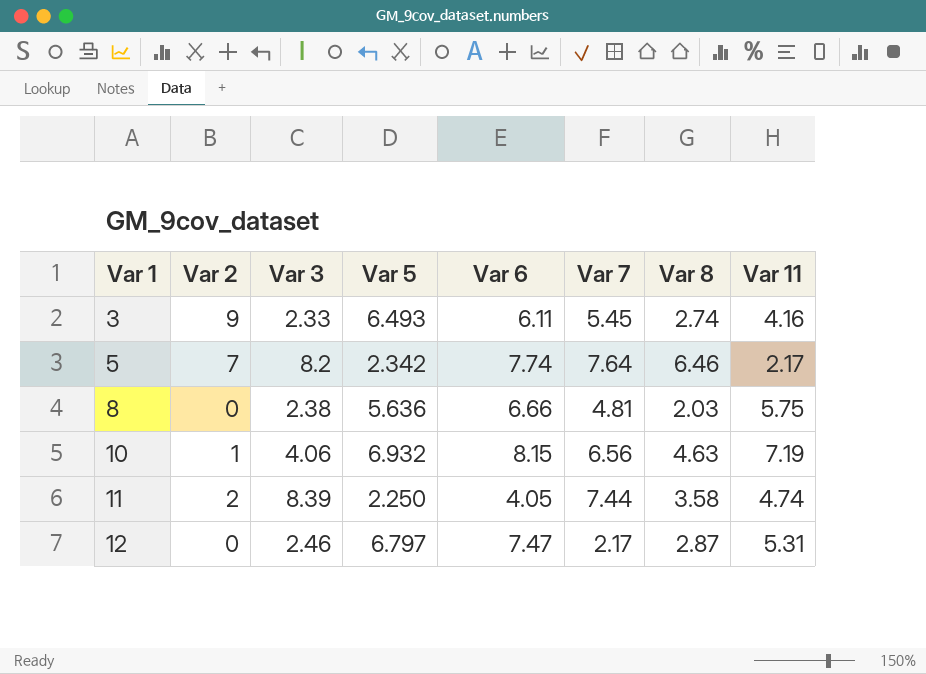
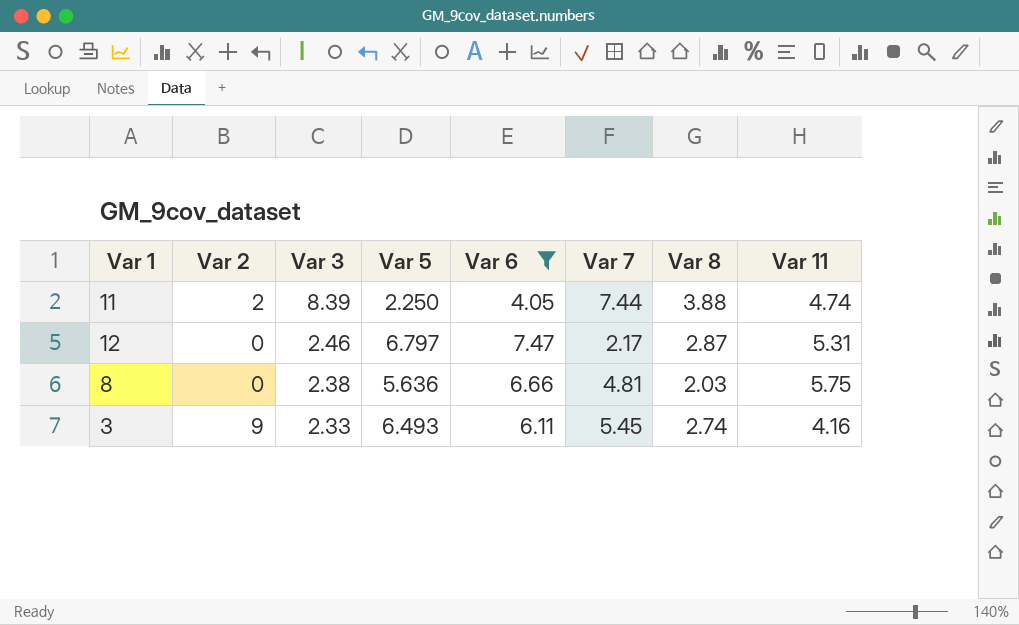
filter: none -> Var 6 <= 7.47
row order: Var 1 ascending -> Var 3 descending
11 | Var 8: 3.58 -> 3.88

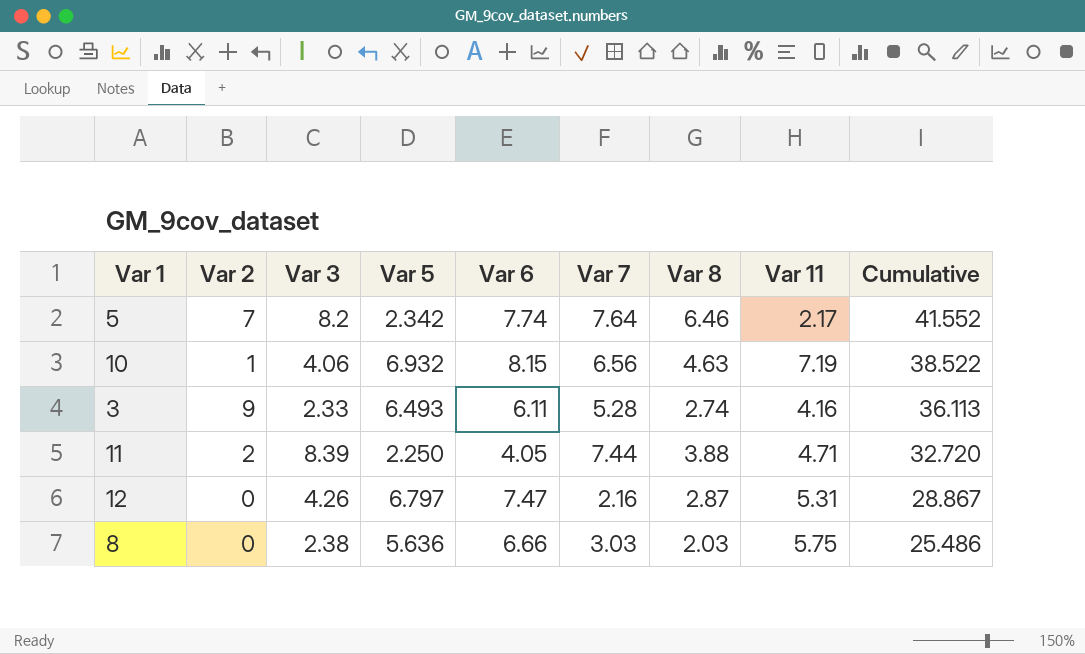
filter: Var 6 <= 7.47 -> none
row order: Var 3 descending -> Cumulative descending
column Cumulative | formula: none -> [Var 2] + [Var 3] + [Var 5] + [Var 6] + [Var 7] + [Var 8] + [Var 11]
3 | Var 7: 5.45 -> 5.28
11 | Var 11: 4.74 -> 4.71
12 | Var 3: 2.46 -> 4.26
12 | Var 7: 2.17 -> 2.16
8 | Var 7: 4.81 -> 3.03

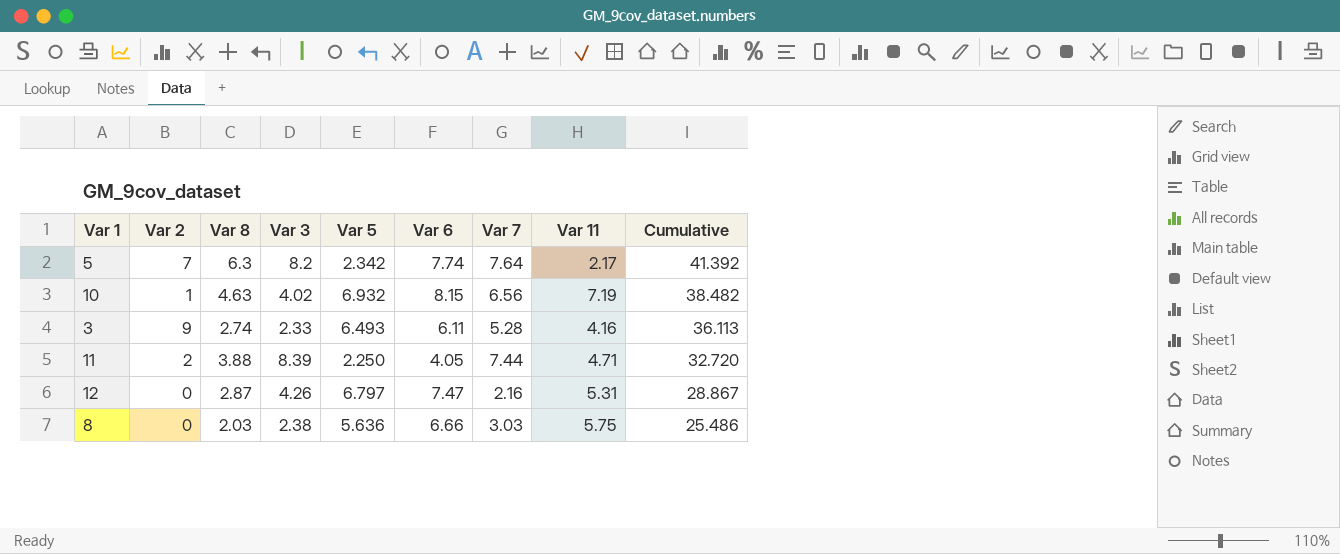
column Var 8 | position: 7 -> 3
5 | Var 8: 6.46 -> 6.3
5 | Cumulative: 41.552 -> 41.392
10 | Var 3: 4.06 -> 4.02
10 | Cumulative: 38.522 -> 38.482

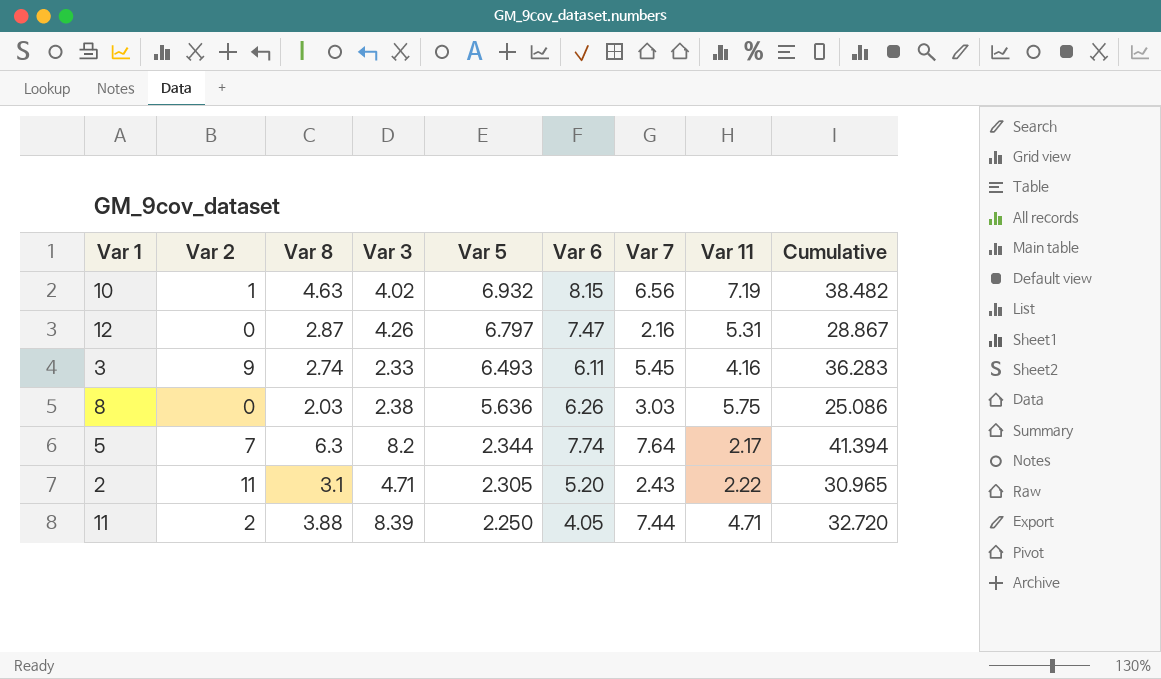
row order: Cumulative descending -> Var 5 descending
3 | Var 7: 5.28 -> 5.45
3 | Cumulative: 36.113 -> 36.283
8 | Var 6: 6.66 -> 6.26
8 | Cumulative: 25.486 -> 25.086
5 | Var 5: 2.342 -> 2.344
5 | Cumulative: 41.392 -> 41.394
row 2: none -> 11 | 3.1 | 4.71 | 2.305 | 5.20 | 2.43 | 2.22 | 30.965

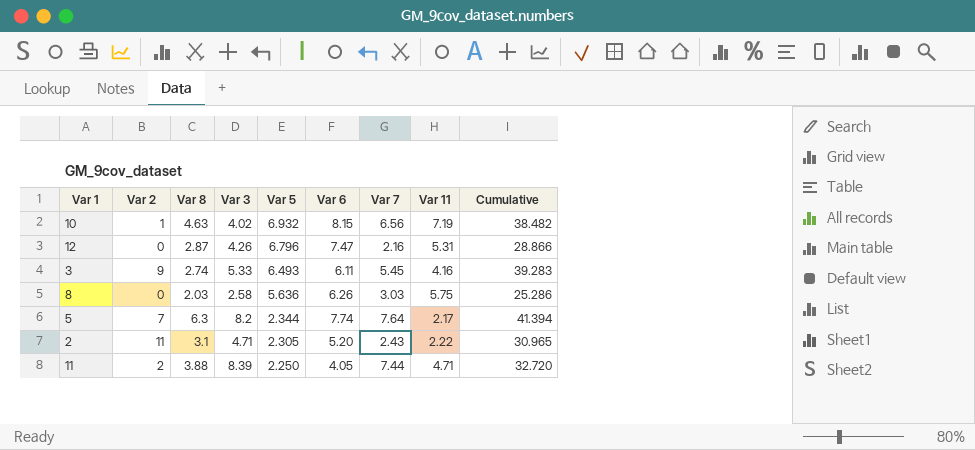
12 | Var 5: 6.797 -> 6.796
12 | Cumulative: 28.867 -> 28.866
3 | Var 3: 2.33 -> 5.33
3 | Cumulative: 36.283 -> 39.283
8 | Var 3: 2.38 -> 2.58
8 | Cumulative: 25.086 -> 25.286

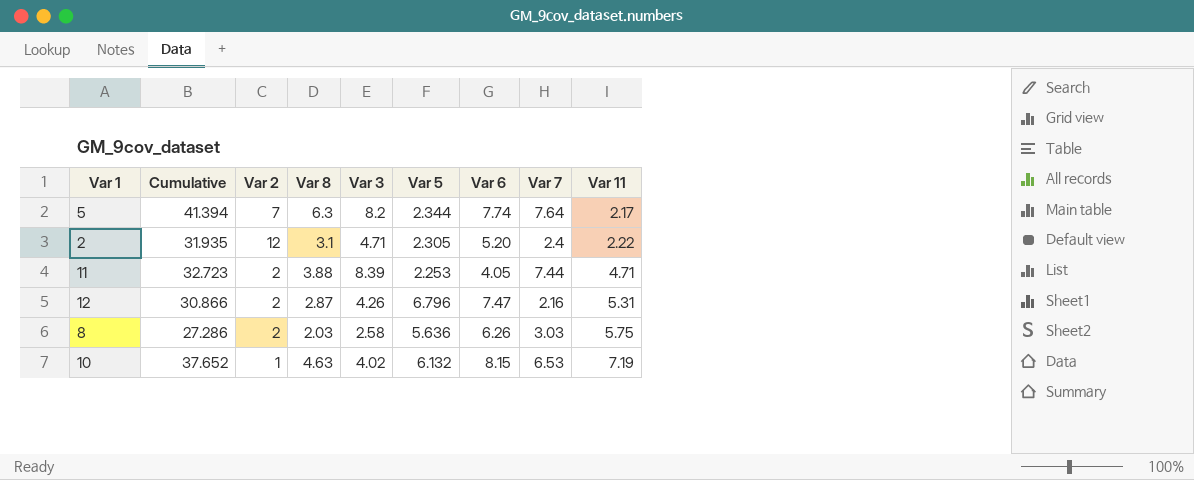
row order: Var 5 descending -> Var 11 ascending
column Cumulative | position: 9 -> 2
row 3: 9 | 2.74 | 5.33 | 6.493 | 6.11 | 5.45 | 4.16 | 39.283 -> none
2 | Cumulative: 30.965 -> 31.935
2 | Var 2: 11 -> 12
2 | Var 7: 2.43 -> 2.4
11 | Cumulative: 32.720 -> 32.723
11 | Var 5: 2.250 -> 2.253
12 | Cumulative: 28.866 -> 30.866
12 | Var 2: 0 -> 2
8 | Cumulative: 25.286 -> 27.286
8 | Var 2: 0 -> 2
10 | Cumulative: 38.482 -> 37.652
10 | Var 5: 6.932 -> 6.132
10 | Var 7: 6.56 -> 6.53

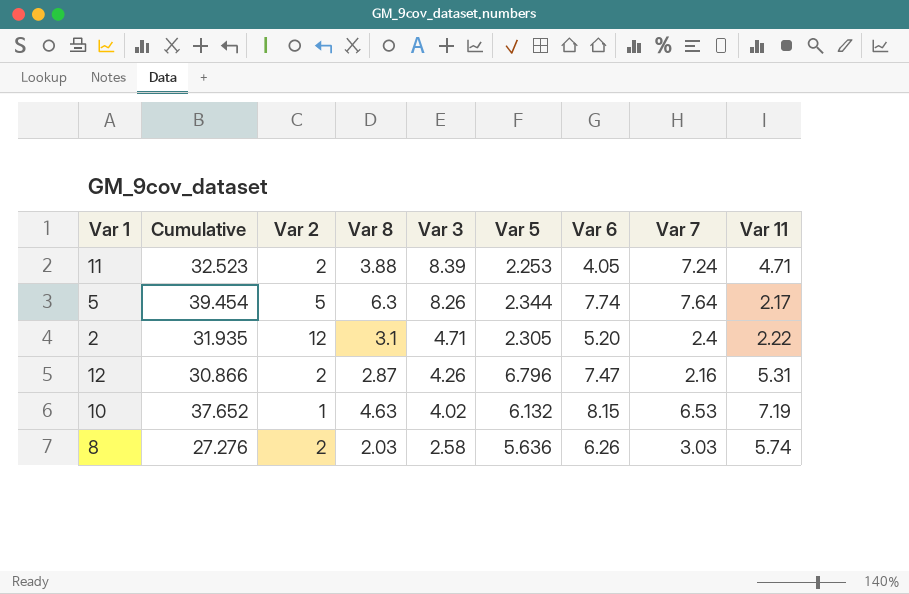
row order: Var 11 ascending -> Var 3 descending
11 | Cumulative: 32.723 -> 32.523
11 | Var 7: 7.44 -> 7.24
5 | Cumulative: 41.394 -> 39.454
5 | Var 2: 7 -> 5
5 | Var 3: 8.2 -> 8.26
8 | Cumulative: 27.286 -> 27.276
8 | Var 11: 5.75 -> 5.74

